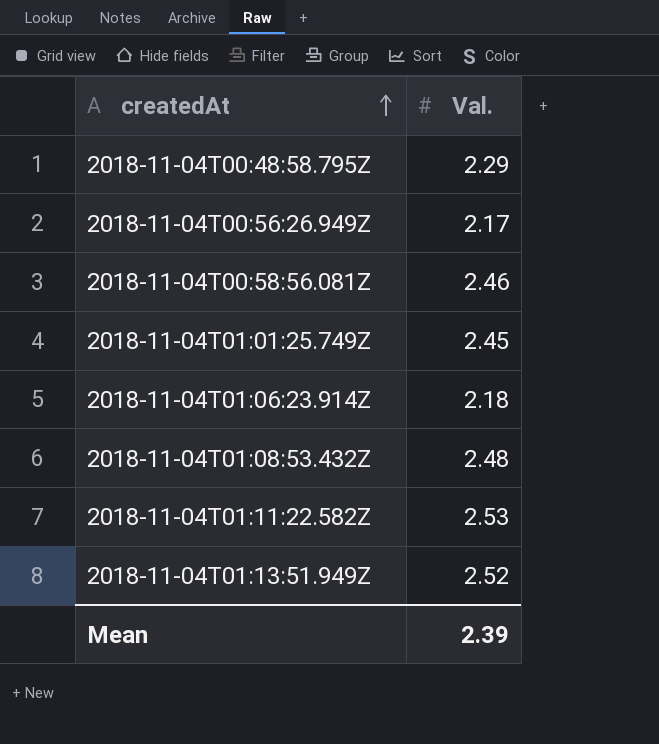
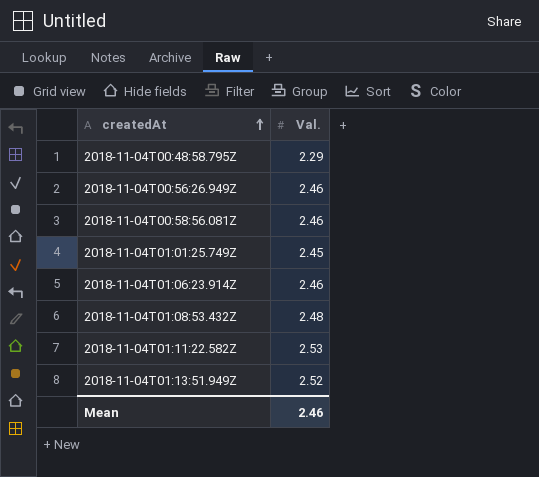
2018-11-04T00:56:26.949Z | Val.: 2.17 -> 2.46
2018-11-04T01:06:23.914Z | Val.: 2.18 -> 2.46
Mean | Val.: 2.39 -> 2.46

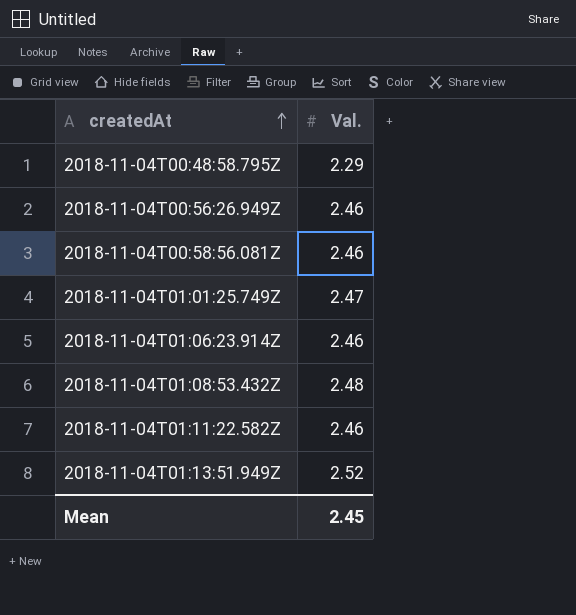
2018-11-04T01:01:25.749Z | Val.: 2.45 -> 2.47
2018-11-04T01:11:22.582Z | Val.: 2.53 -> 2.46
Mean | Val.: 2.46 -> 2.45

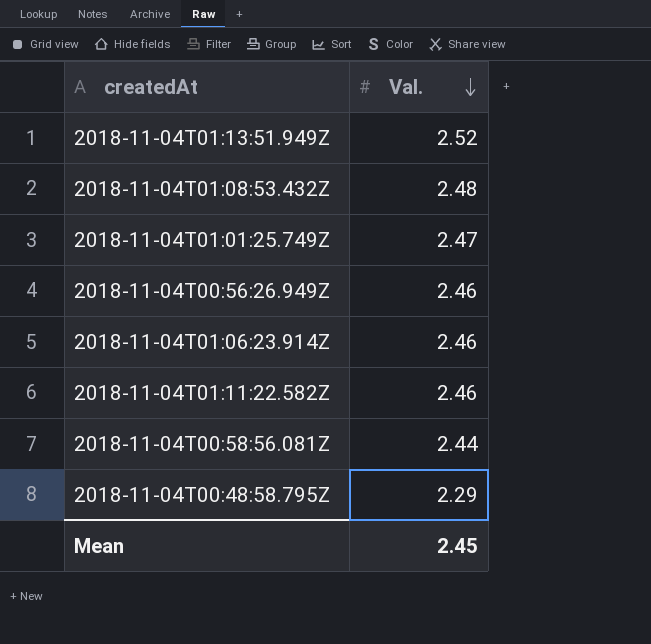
row order: createdAt ascending -> Val. descending
2018-11-04T00:58:56.081Z | Val.: 2.46 -> 2.44

